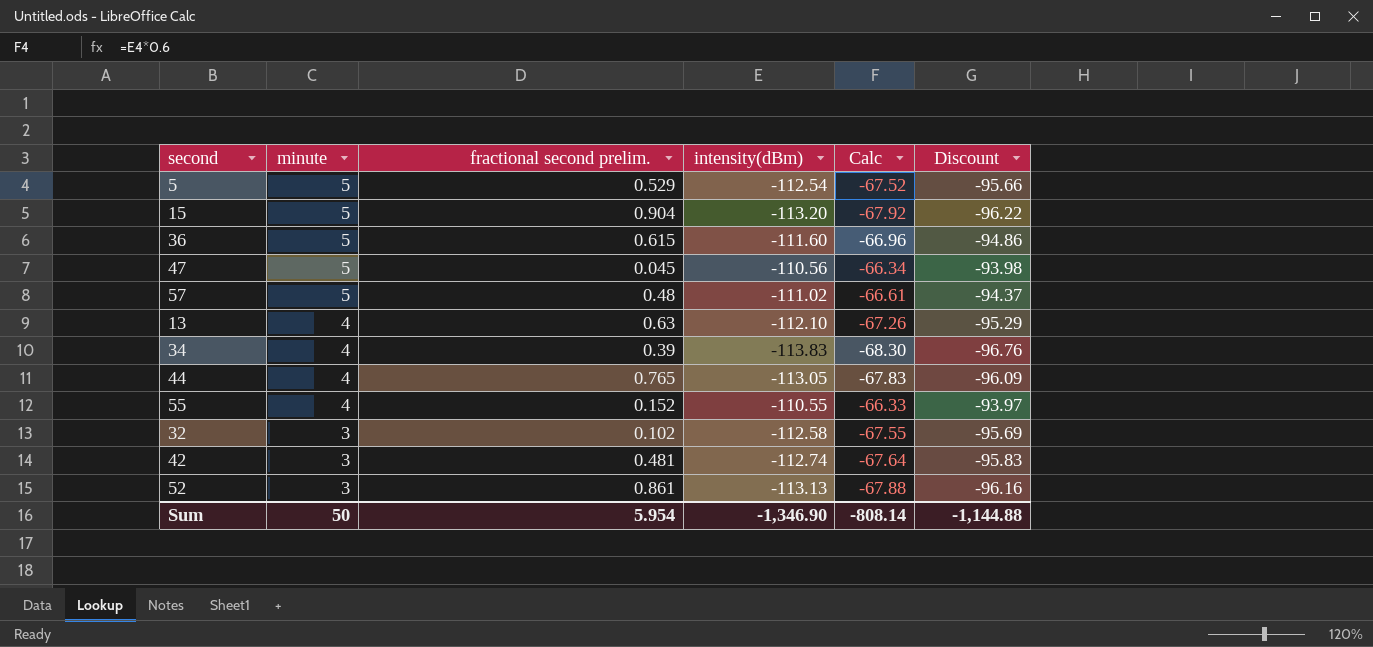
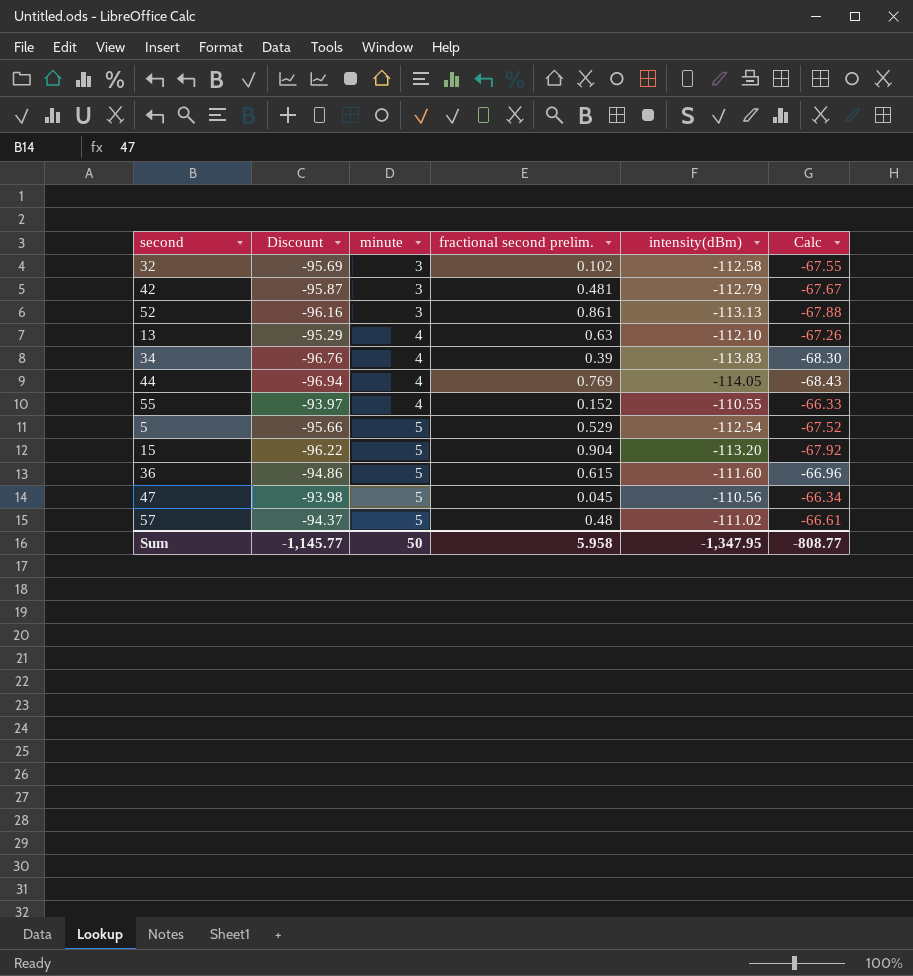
row order: minute descending -> minute ascending
column Discount | position: 6 -> 2
42 | Discount: -95.83 -> -95.87
42 | intensity(dBm): -112.74 -> -112.79
42 | Calc: -67.64 -> -67.67
44 | Discount: -96.09 -> -96.94
44 | fractional second prelim.: 0.765 -> 0.769
44 | intensity(dBm): -113.05 -> -114.05
44 | Calc: -67.83 -> -68.43
Sum | Discount: -1,144.88 -> -1,145.77
Sum | fractional second prelim.: 5.954 -> 5.958
Sum | intensity(dBm): -1,346.90 -> -1,347.95
Sum | Calc: -808.14 -> -808.77

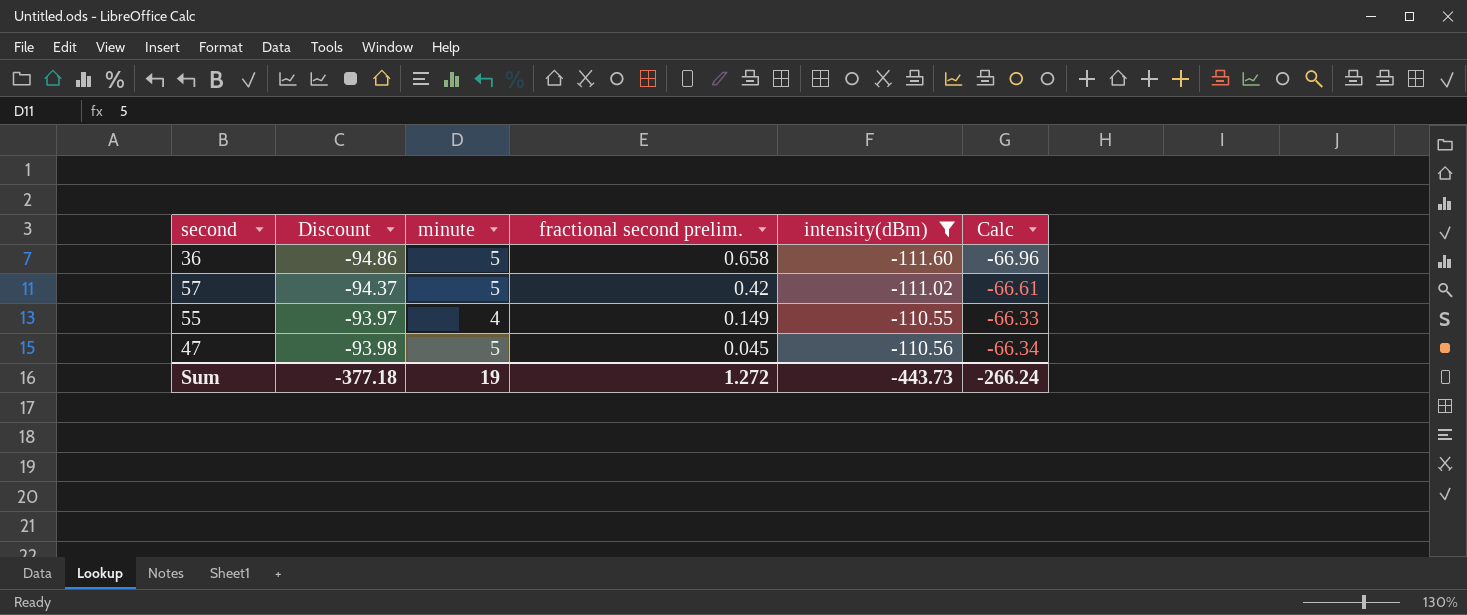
filter: none -> intensity(dBm) >= -111.60
row order: minute ascending -> fractional second prelim. descending
36 | fractional second prelim.: 0.615 -> 0.658
57 | fractional second prelim.: 0.48 -> 0.42
55 | fractional second prelim.: 0.152 -> 0.149
Sum | Discount: -1,145.77 -> -377.18
Sum | minute: 50 -> 19
Sum | fractional second prelim.: 5.958 -> 1.272
Sum | intensity(dBm): -1,347.95 -> -443.73
Sum | Calc: -808.77 -> -266.24

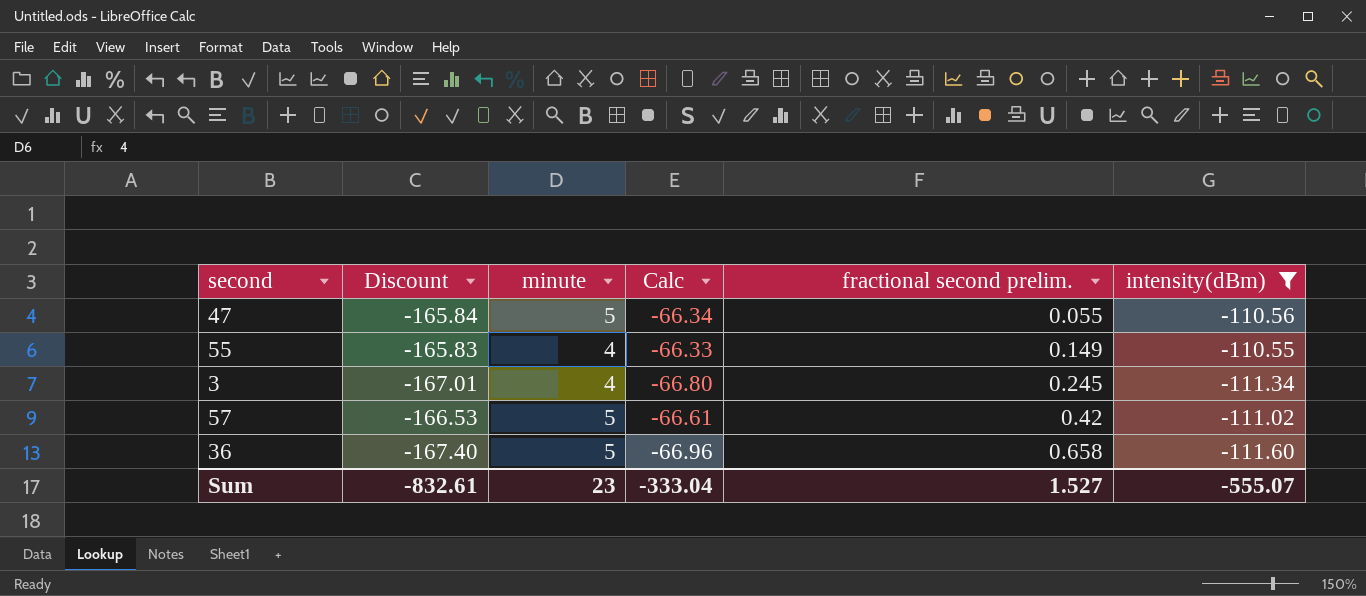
row order: fractional second prelim. descending -> fractional second prelim. ascending
column Discount | formula: [intensity(dBm)] * 0.85 -> [intensity(dBm)] * 1.5
column Calc | position: 6 -> 4
47 | fractional second prelim.: 0.045 -> 0.055
row 3: none -> -167.01 | 4 | -66.80 | 0.245 | -111.34
Sum | Discount: -377.18 -> -832.61
Sum | minute: 19 -> 23
Sum | Calc: -266.24 -> -333.04
Sum | fractional second prelim.: 1.272 -> 1.527
Sum | intensity(dBm): -443.73 -> -555.07

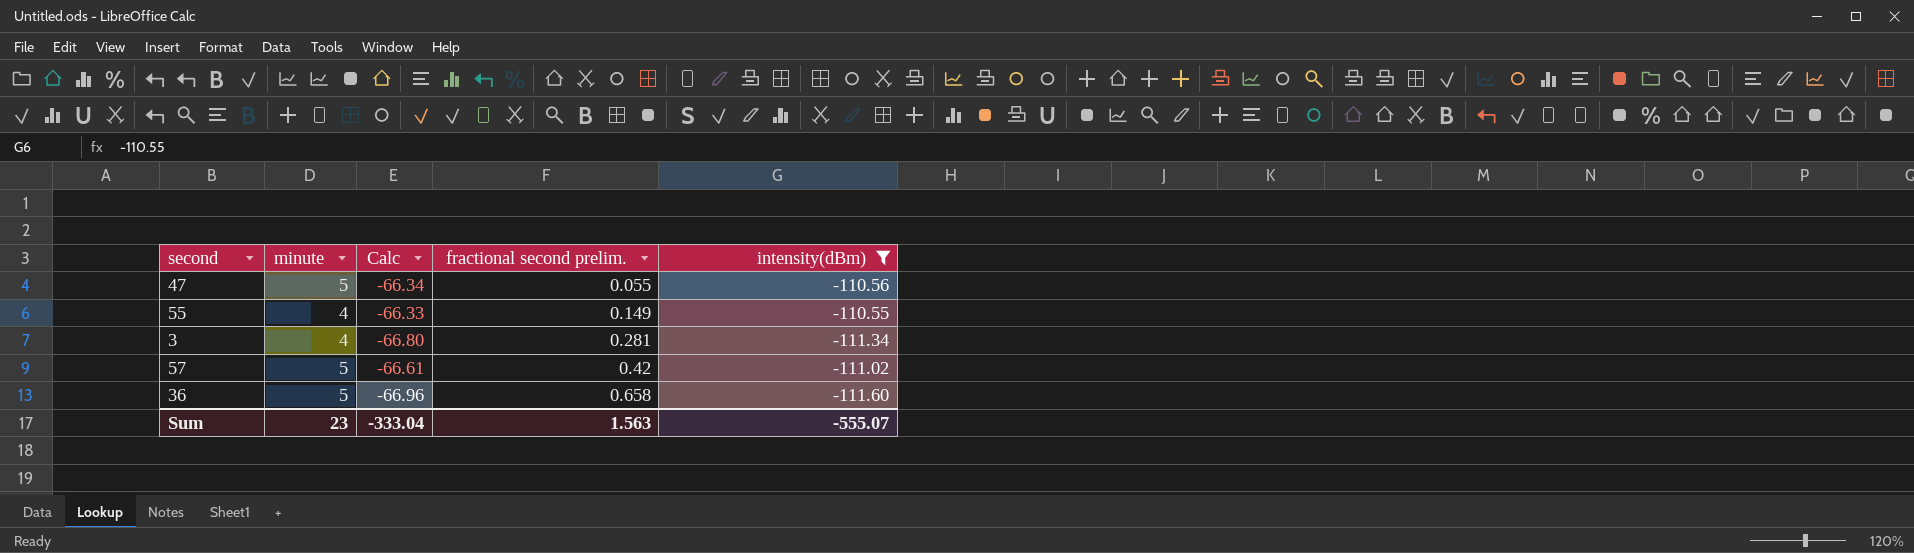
column Discount | formula: [intensity(dBm)] * 1.5 -> none
3 | fractional second prelim.: 0.245 -> 0.281
Sum | fractional second prelim.: 1.527 -> 1.563

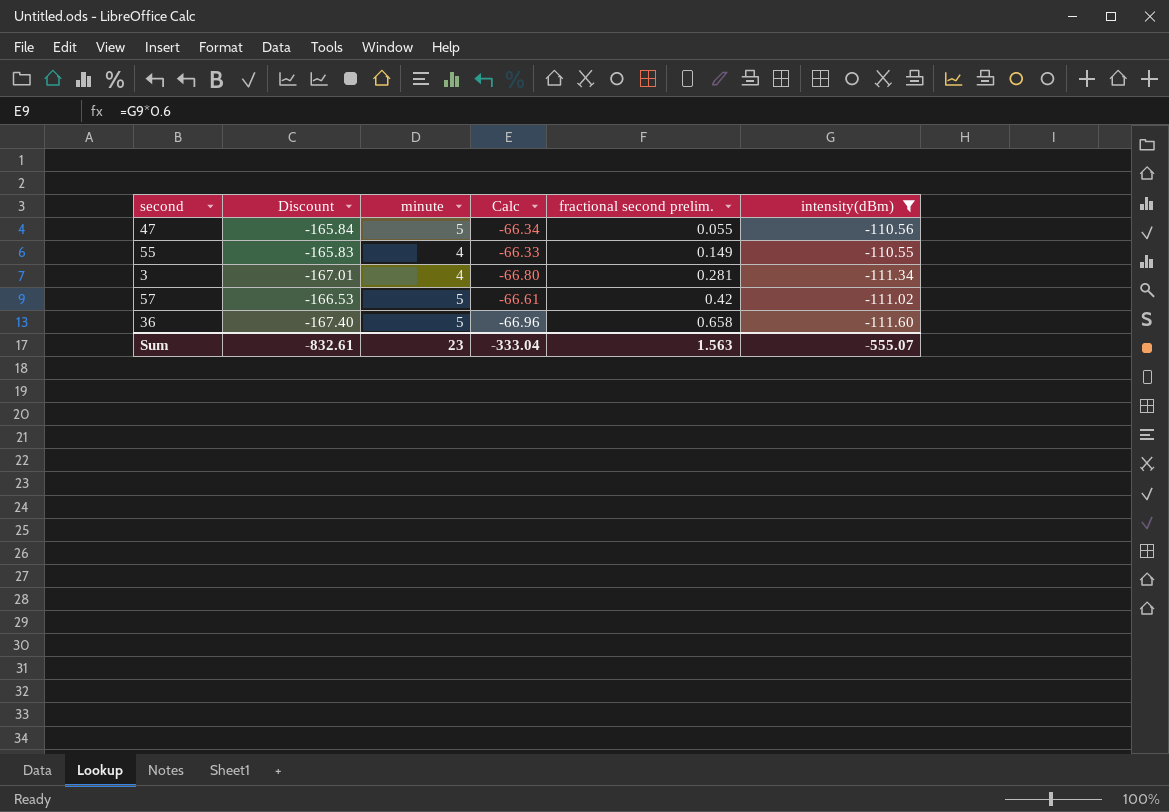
column Discount | formula: none -> [intensity(dBm)] * 1.5

